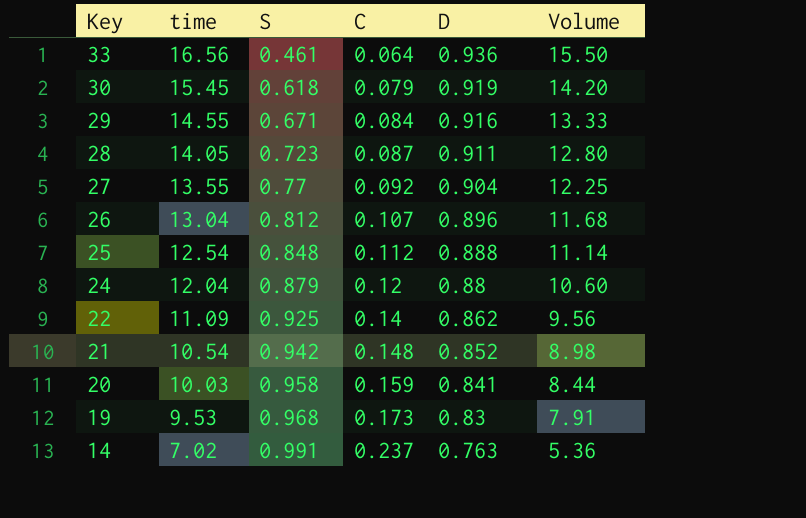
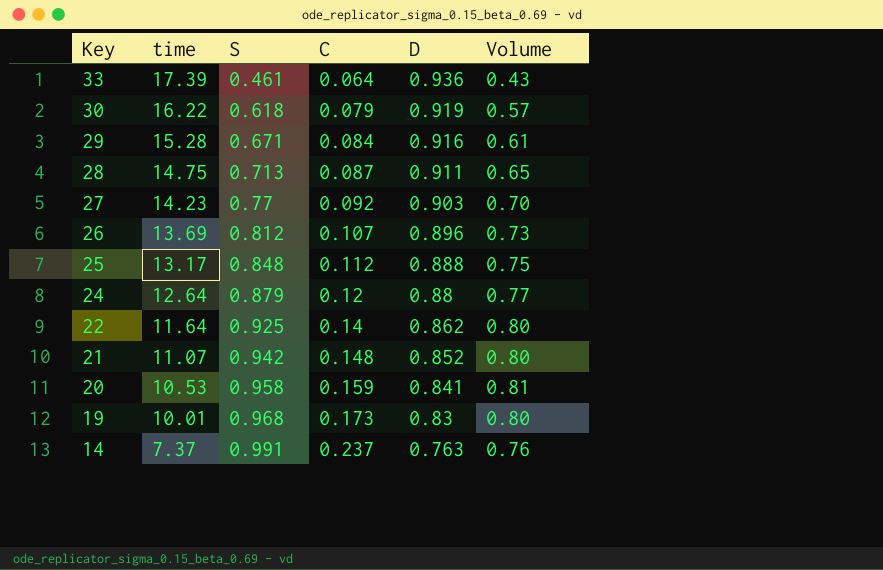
column Volume | formula: [time] * [D] -> [S] * [D]
33 | time: 16.56 -> 17.39
30 | time: 15.45 -> 16.22
29 | time: 14.55 -> 15.28
28 | time: 14.05 -> 14.75
28 | S: 0.723 -> 0.713
27 | time: 13.55 -> 14.23
27 | D: 0.904 -> 0.903
26 | time: 13.04 -> 13.69
25 | time: 12.54 -> 13.17
24 | time: 12.04 -> 12.64
22 | time: 11.09 -> 11.64
21 | time: 10.54 -> 11.07
20 | time: 10.03 -> 10.53
19 | time: 9.53 -> 10.01
14 | time: 7.02 -> 7.37

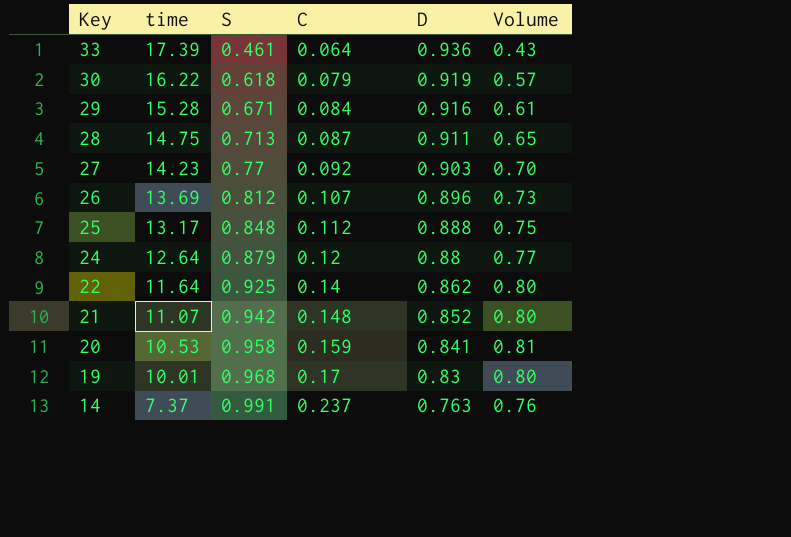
19 | C: 0.173 -> 0.17

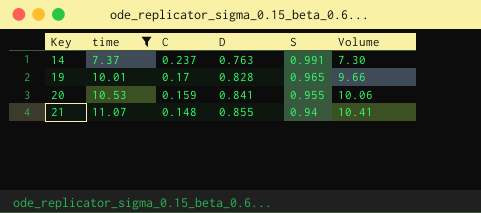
filter: none -> time <= 11.07
row order: Key descending -> Key ascending
column S | position: 3 -> 5
column Volume | formula: [S] * [D] -> [time] * [S]
19 | D: 0.83 -> 0.828
19 | S: 0.968 -> 0.965
20 | S: 0.958 -> 0.955
21 | D: 0.852 -> 0.855
21 | S: 0.942 -> 0.94

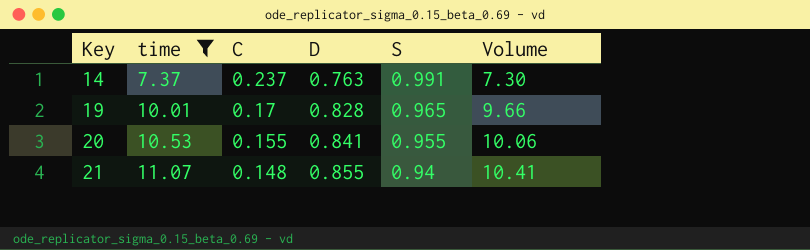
20 | C: 0.159 -> 0.155

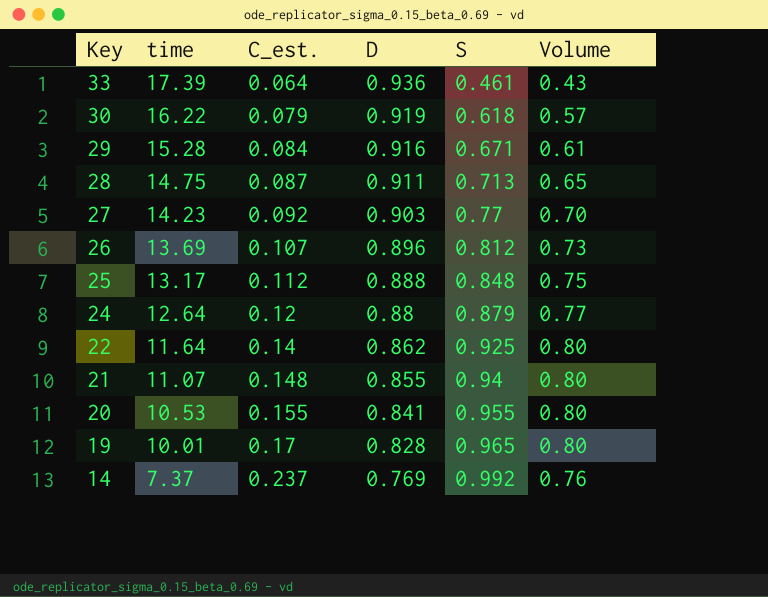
filter: time <= 11.07 -> none
row order: Key ascending -> Key descending
column name: C -> C_est.
column Volume | formula: [time] * [S] -> [D] * [S]
14 | D: 0.763 -> 0.769
14 | S: 0.991 -> 0.992

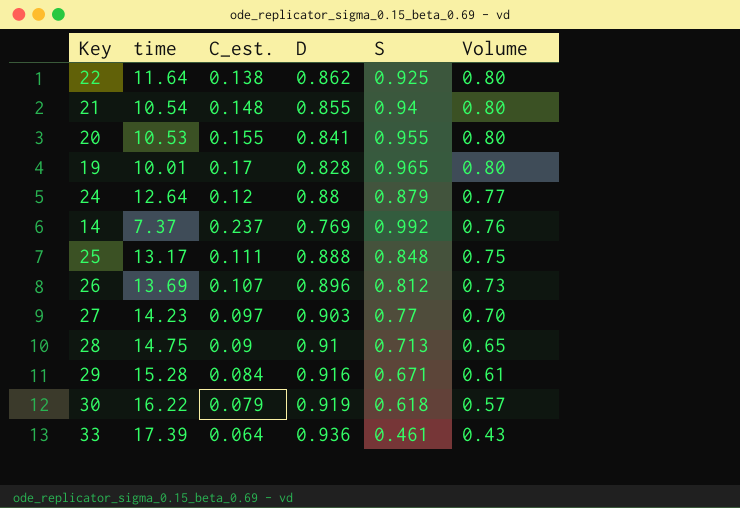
row order: Key descending -> Volume descending
22 | C_est.: 0.14 -> 0.138
21 | time: 11.07 -> 10.54
25 | C_est.: 0.112 -> 0.111
27 | C_est.: 0.092 -> 0.097
28 | C_est.: 0.087 -> 0.09
28 | D: 0.911 -> 0.91

